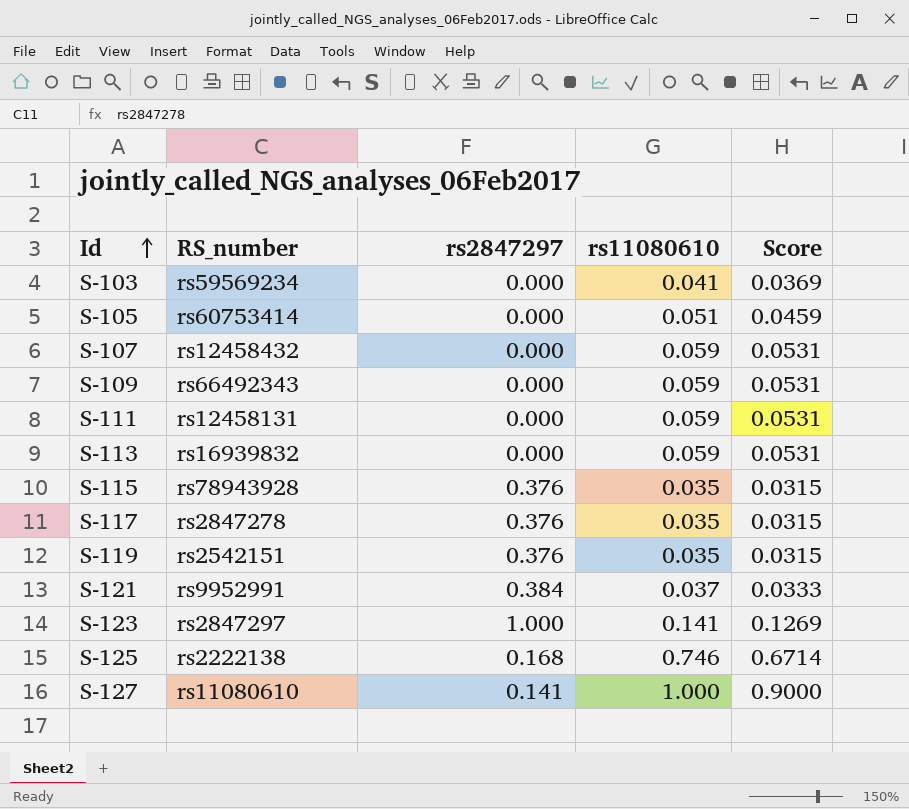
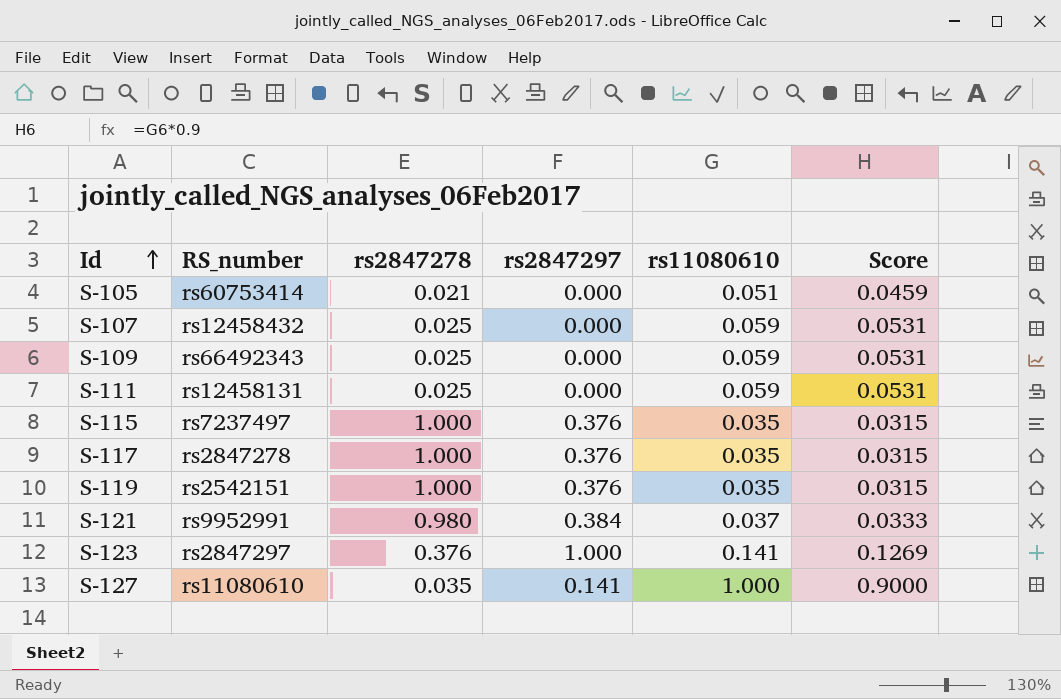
column rs2847278 | position: none -> 3
row S-103: rs59569234 | 0.000 | 0.041 | 0.0369 -> none
row S-113: rs16939832 | 0.000 | 0.059 | 0.0531 -> none
row S-125: rs2222138 | 0.168 | 0.746 | 0.6714 -> none
S-115 | RS_number: rs78943928 -> rs7237497

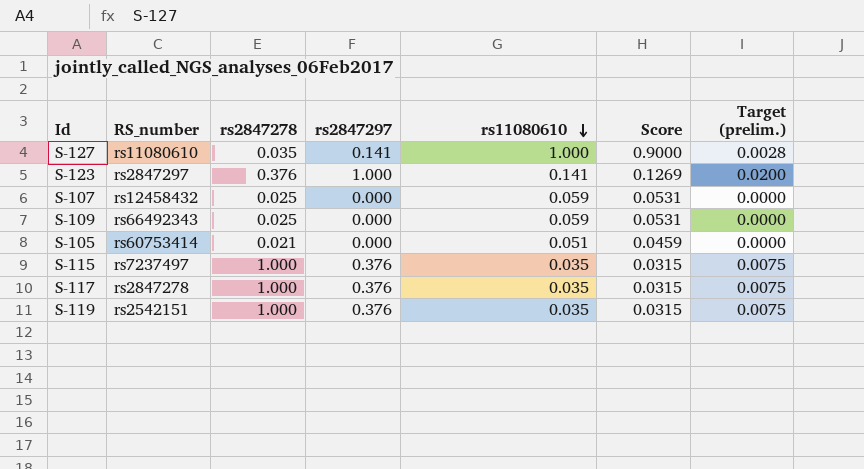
row order: Id ascending -> rs11080610 descending
column Target (prelim.) | formula: none -> [rs2847297] * 0.02
row S-111: rs12458131 | 0.025 | 0.000 | 0.059 | 0.0531 -> none
row S-121: rs9952991 | 0.980 | 0.384 | 0.037 | 0.0333 -> none

